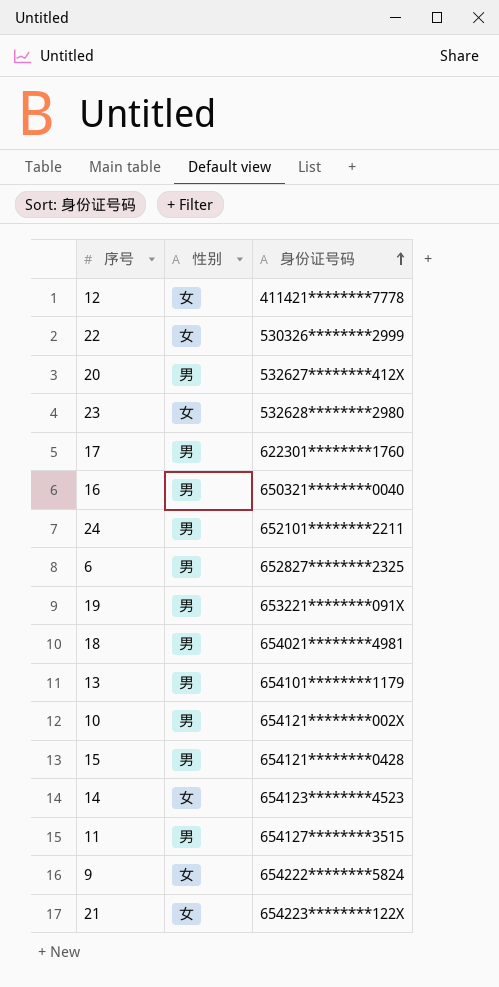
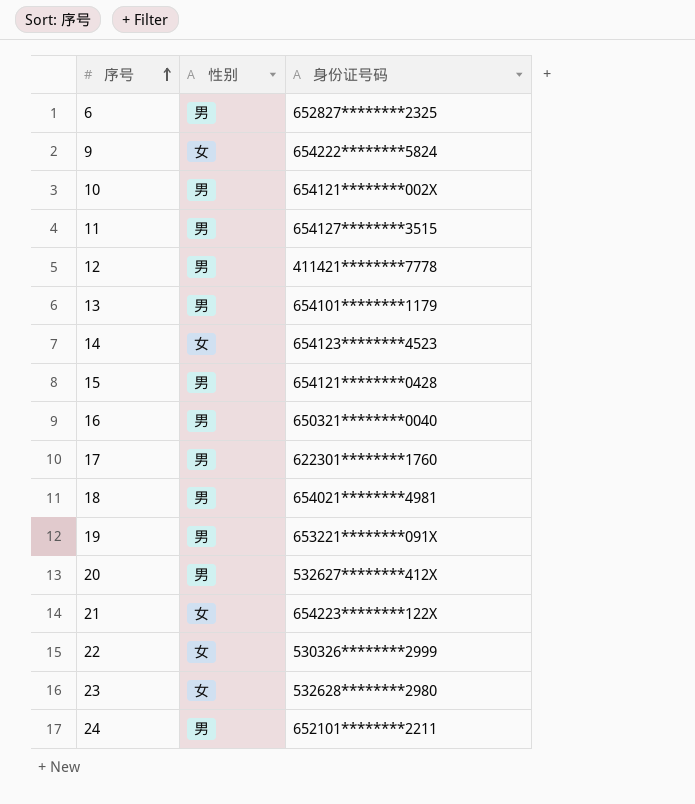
row order: 身份证号码 ascending -> 序号 ascending
12 | 性别: 女 -> 男

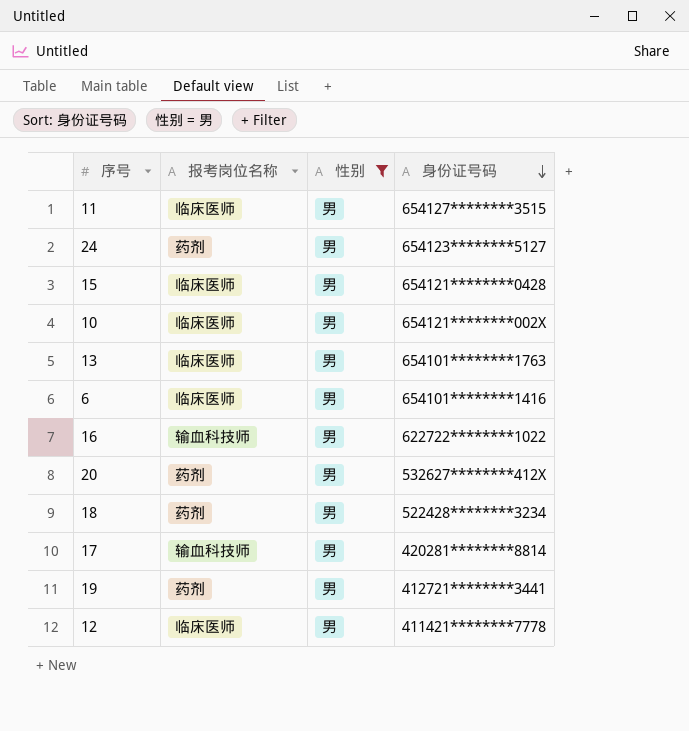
filter: none -> 性别 = 男
row order: 序号 ascending -> 身份证号码 descending
column 报考岗位名称 | position: none -> 2
24 | 身份证号码: 652101********2211 -> 654123********5127
13 | 身份证号码: 654101********1179 -> 654101********1763
6 | 身份证号码: 652827********2325 -> 654101********1416
16 | 身份证号码: 650321********0040 -> 622722********1022
18 | 身份证号码: 654021********4981 -> 522428********3234
17 | 身份证号码: 622301********1760 -> 420281********8814
19 | 身份证号码: 653221********091X -> 412721********3441

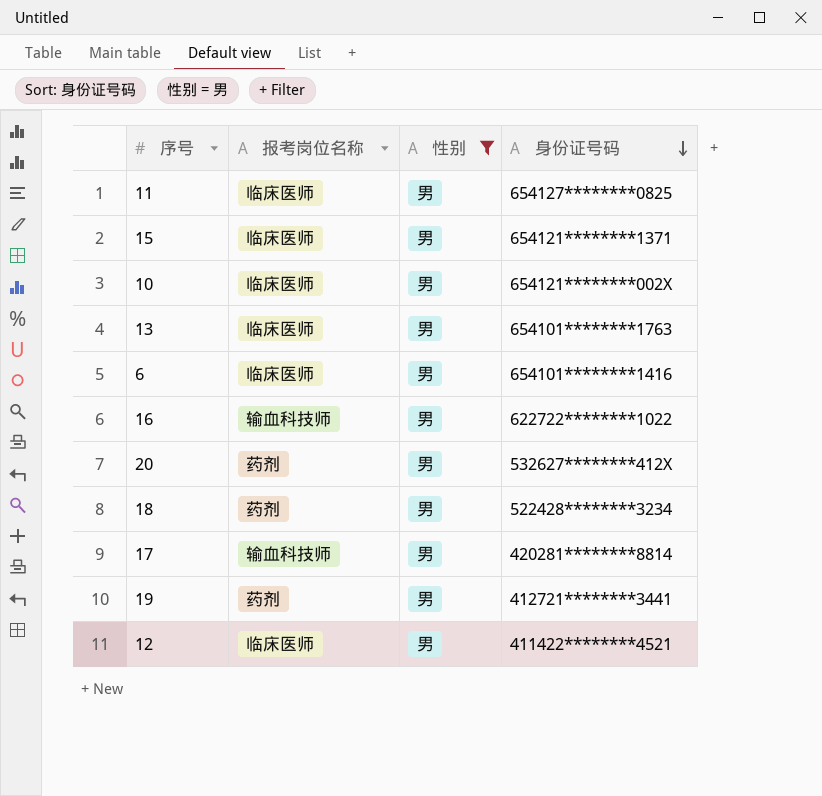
row 24: 药剂 | 男 | 654123********5127 -> none
11 | 身份证号码: 654127********3515 -> 654127********0825
15 | 身份证号码: 654121********0428 -> 654121********1371
12 | 身份证号码: 411421********7778 -> 411422********4521

